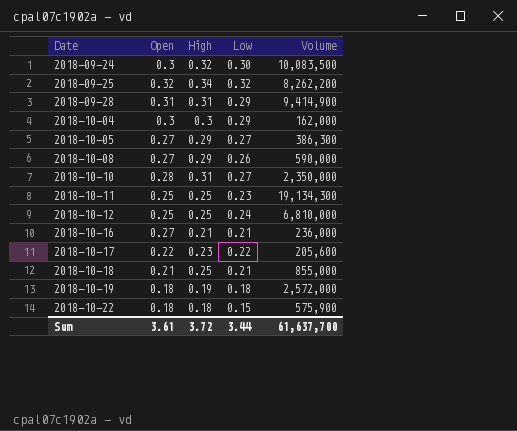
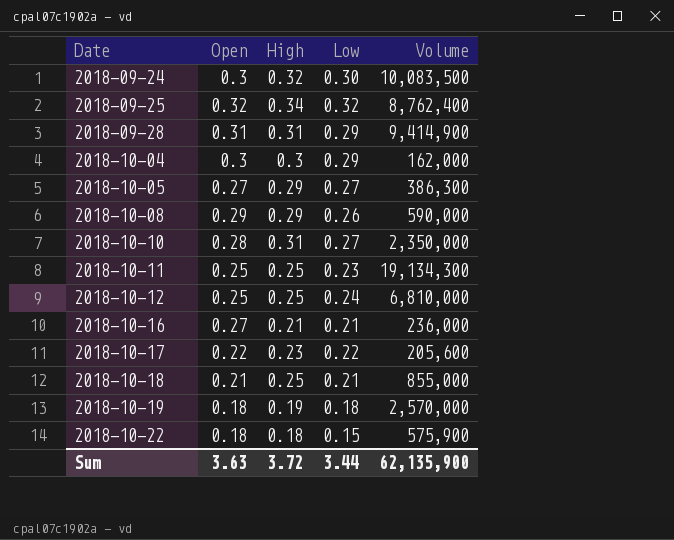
2018-09-25 | Volume: 8,262,200 -> 8,762,400
2018-10-08 | Open: 0.27 -> 0.29
2018-10-19 | Volume: 2,572,000 -> 2,570,000
Sum | Open: 3.61 -> 3.63
Sum | Volume: 61,637,700 -> 62,135,900

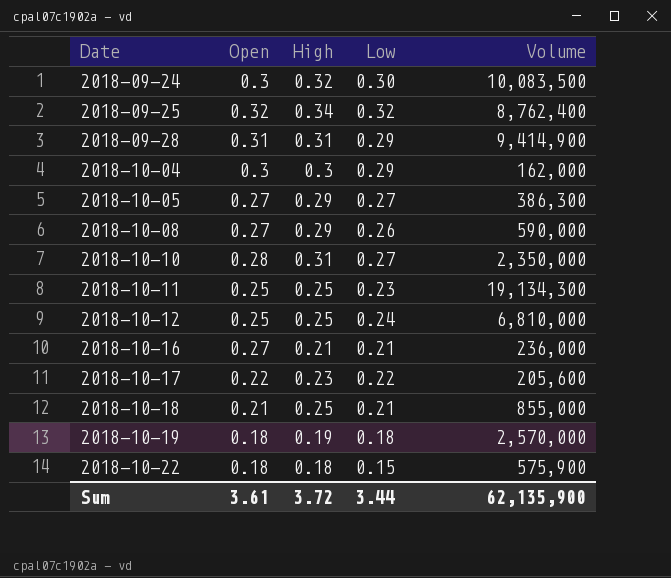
2018-10-08 | Open: 0.29 -> 0.27
Sum | Open: 3.63 -> 3.61

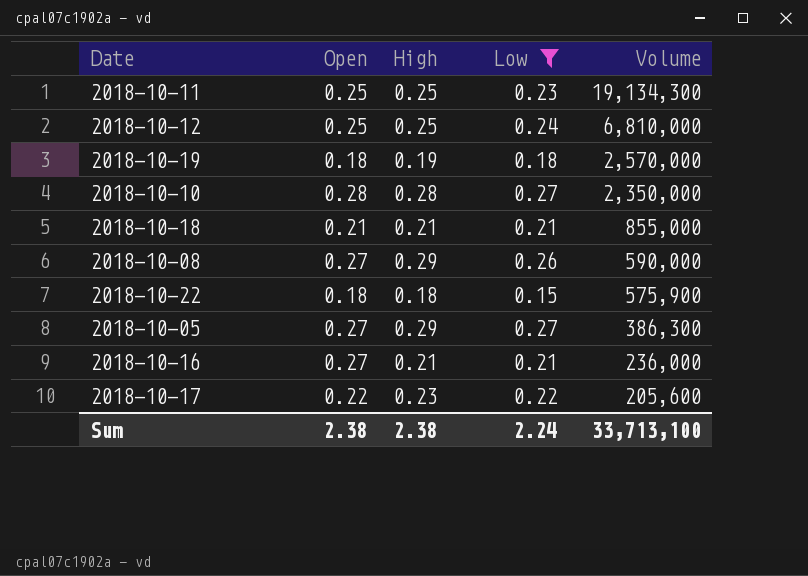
filter: none -> Low <= 0.27
row order: Date ascending -> Volume descending
2018-10-10 | High: 0.31 -> 0.28
2018-10-18 | High: 0.25 -> 0.21
Sum | Open: 3.61 -> 2.38
Sum | High: 3.72 -> 2.38
Sum | Low: 3.44 -> 2.24
Sum | Volume: 62,135,900 -> 33,713,100

